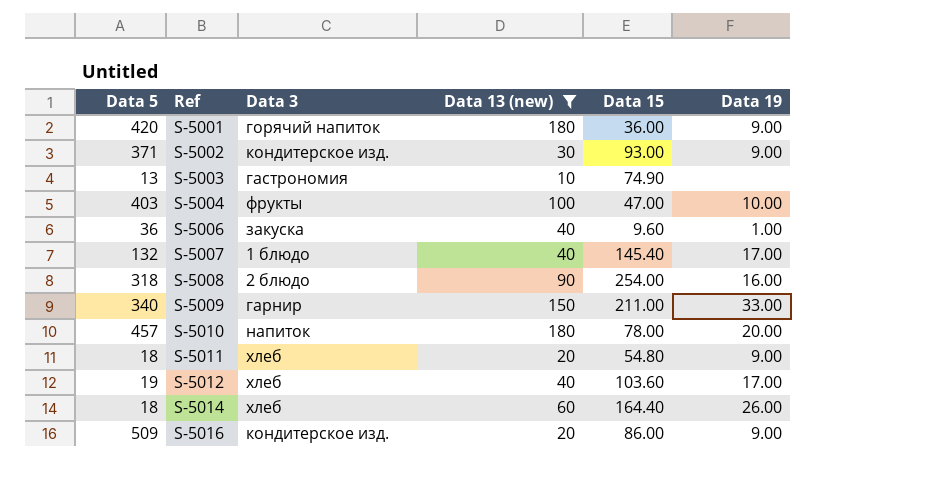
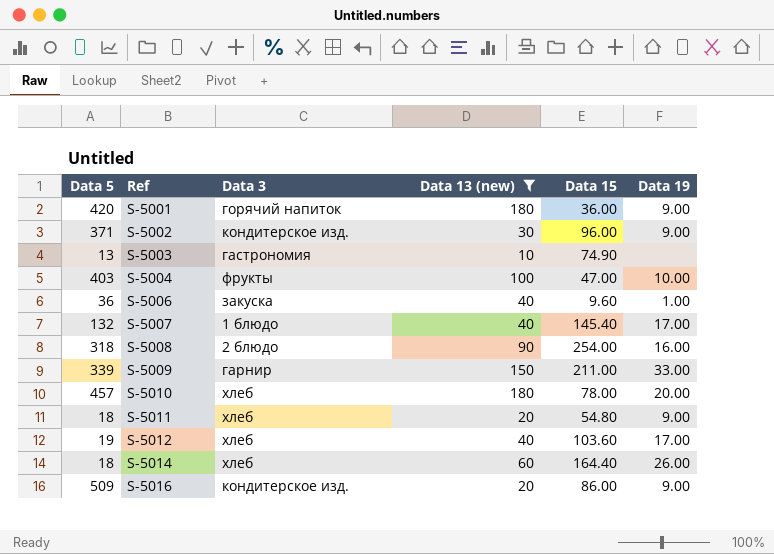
S-5002 | Data 15: 93.00 -> 96.00
S-5009 | Data 5: 340 -> 339
S-5010 | Data 3: напиток -> хлеб

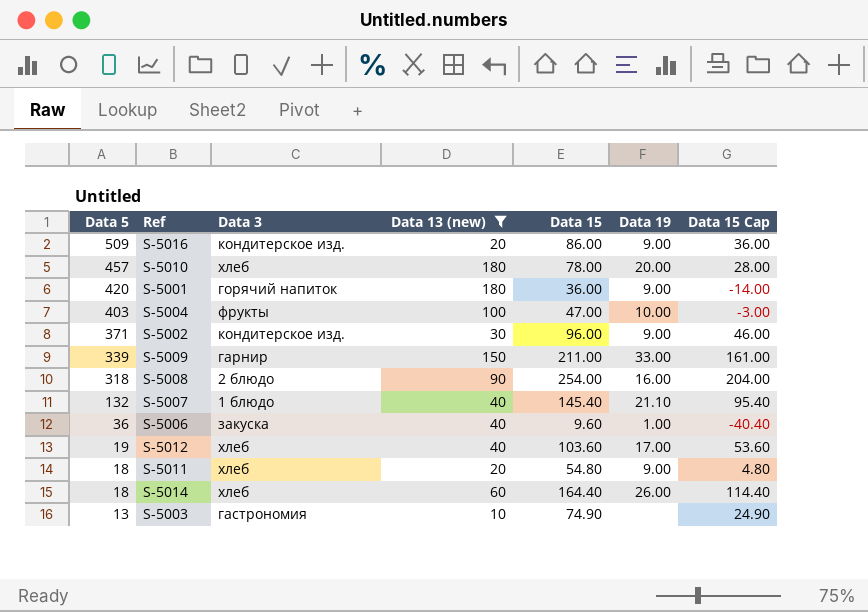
row order: Ref ascending -> Data 5 descending
column Data 15 Cap | formula: none -> [Data 15] - 50
S-5007 | Data 19: 17.00 -> 21.10

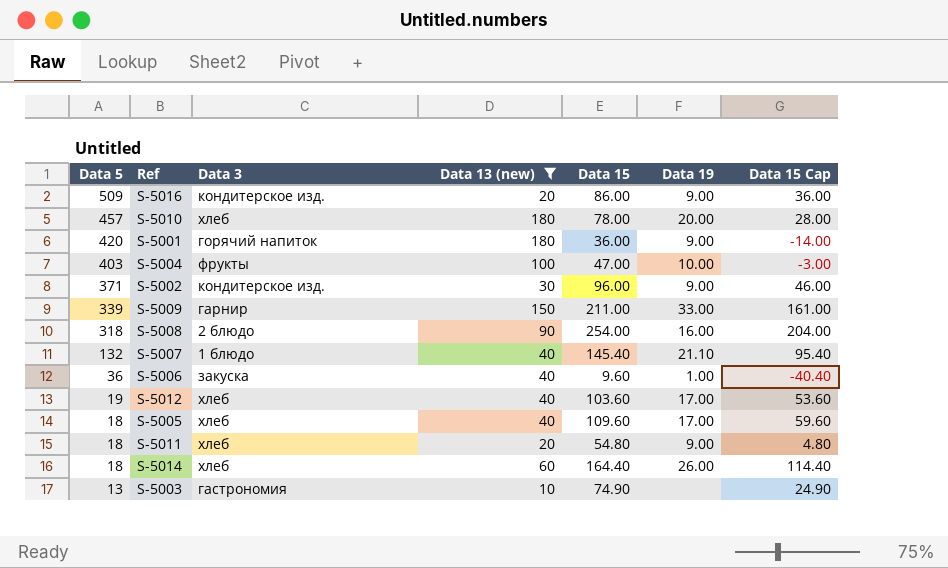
row S-5005: none -> 18 | хлеб | 40 | 109.60 | 17.00 | 59.60

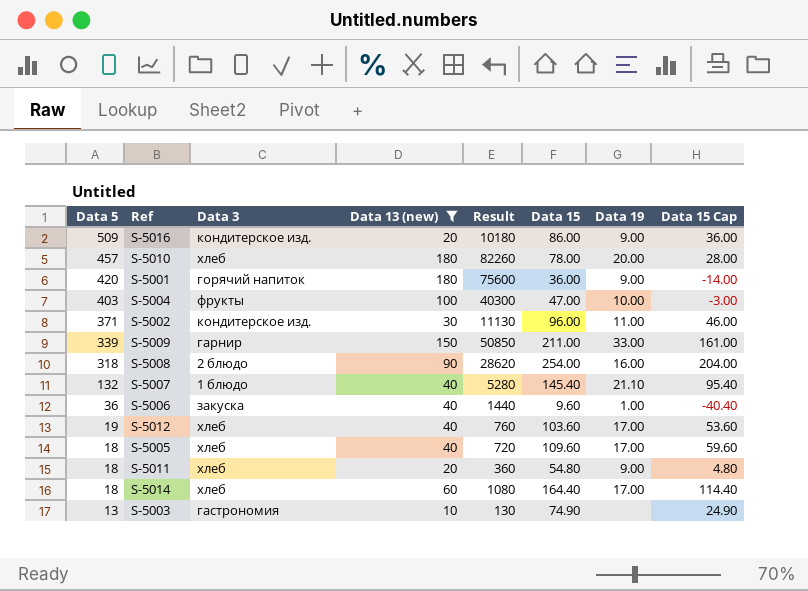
column Result | formula: none -> [Data 5] * [Data 13 (new)]
S-5002 | Data 19: 9.00 -> 11.00
S-5014 | Data 19: 26.00 -> 17.00

